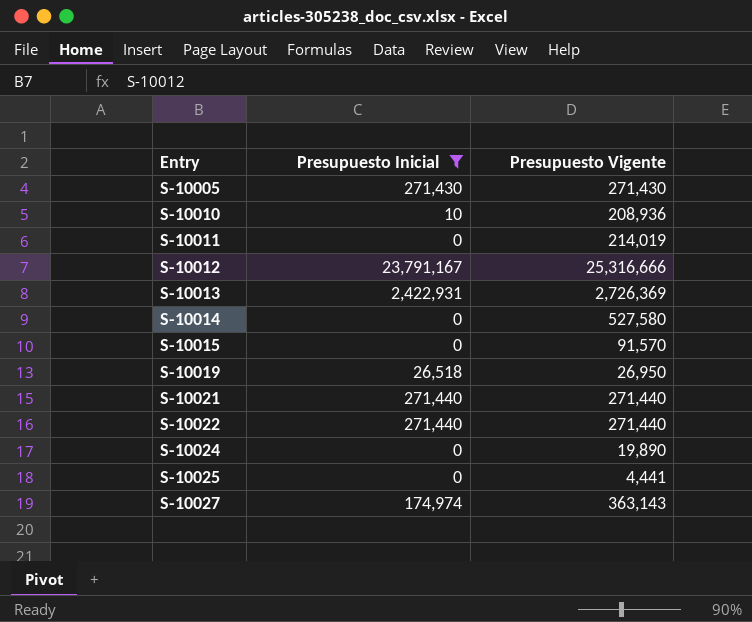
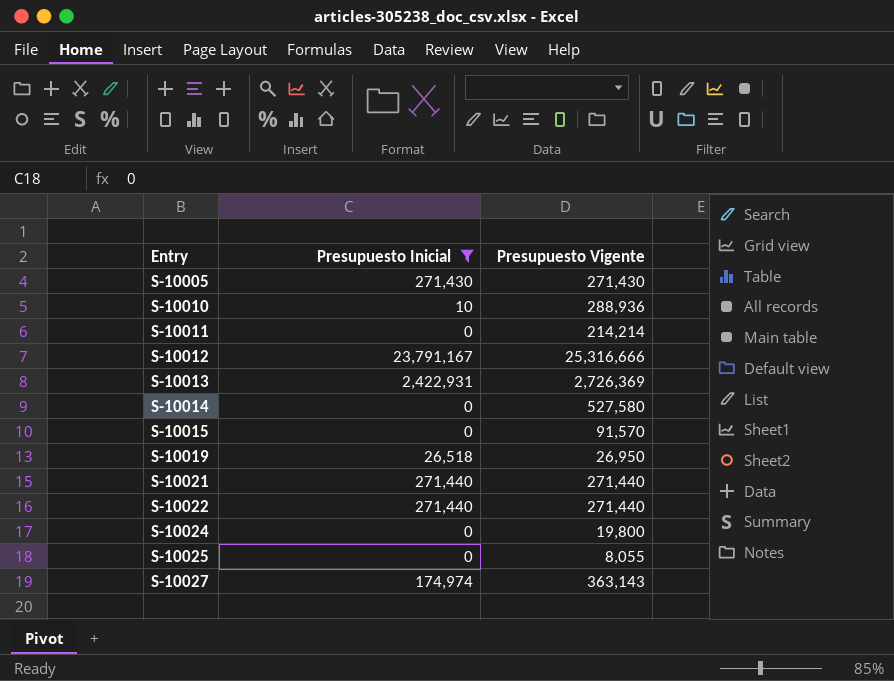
S-10010 | Presupuesto Vigente: 208,936 -> 288,936
S-10011 | Presupuesto Vigente: 214,019 -> 214,214
S-10024 | Presupuesto Vigente: 19,890 -> 19,800
S-10025 | Presupuesto Vigente: 4,441 -> 8,055

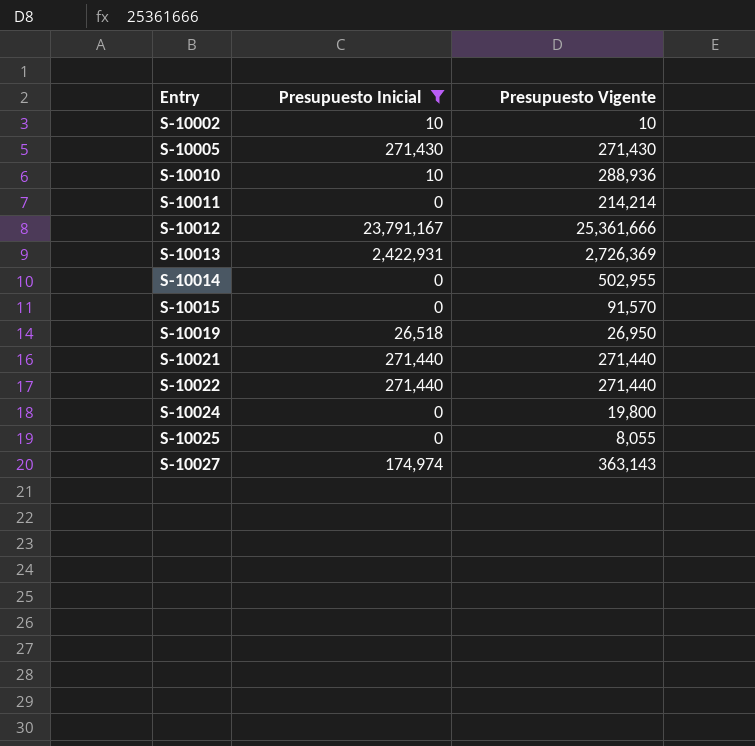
row S-10002: none -> 10 | 10
S-10012 | Presupuesto Vigente: 25,316,666 -> 25,361,666
S-10014 | Presupuesto Vigente: 527,580 -> 502,955

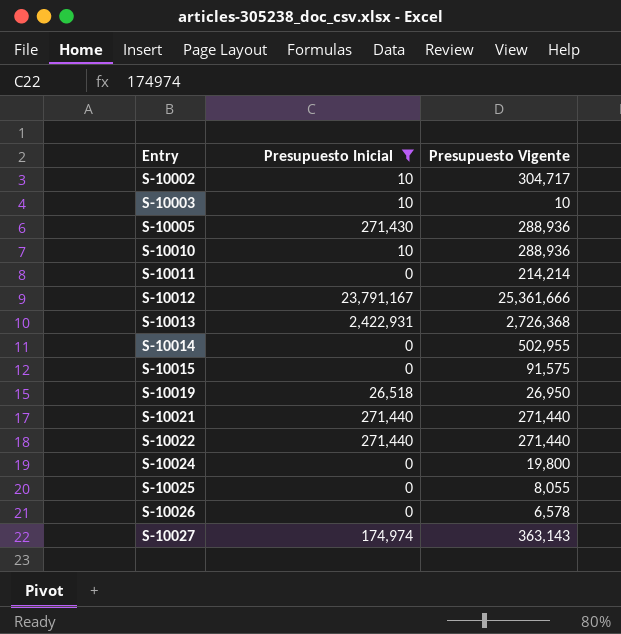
S-10002 | Presupuesto Vigente: 10 -> 304,717
row S-10003: none -> 10 | 10
S-10005 | Presupuesto Vigente: 271,430 -> 288,936
S-10013 | Presupuesto Vigente: 2,726,369 -> 2,726,368
S-10015 | Presupuesto Vigente: 91,570 -> 91,575
row S-10026: none -> 0 | 6,578

